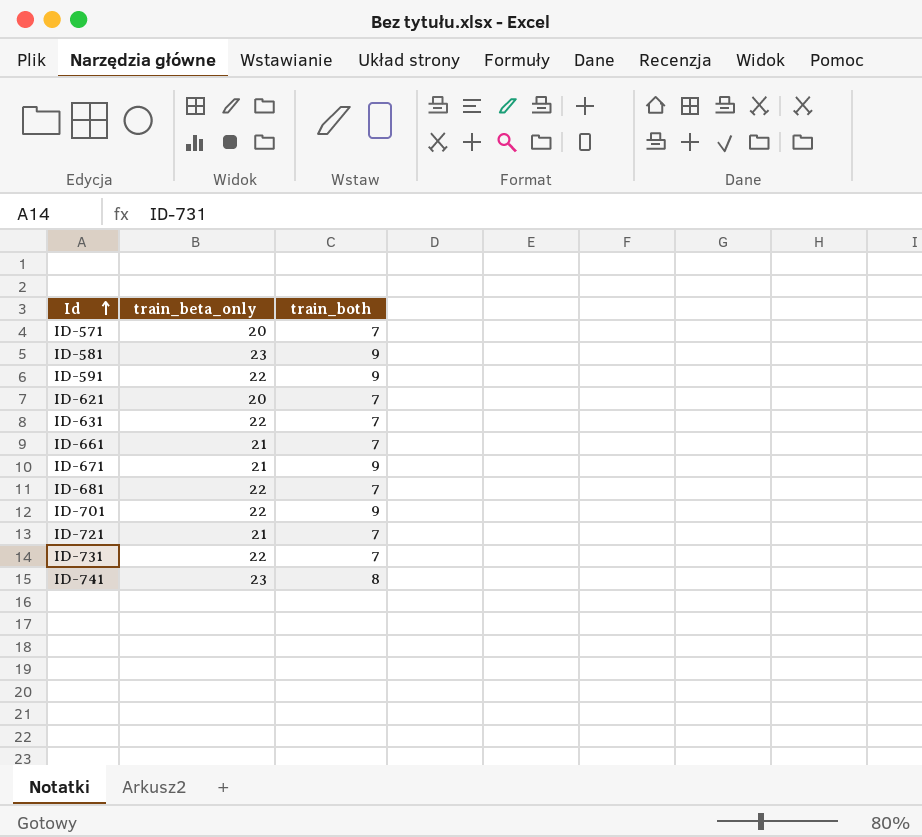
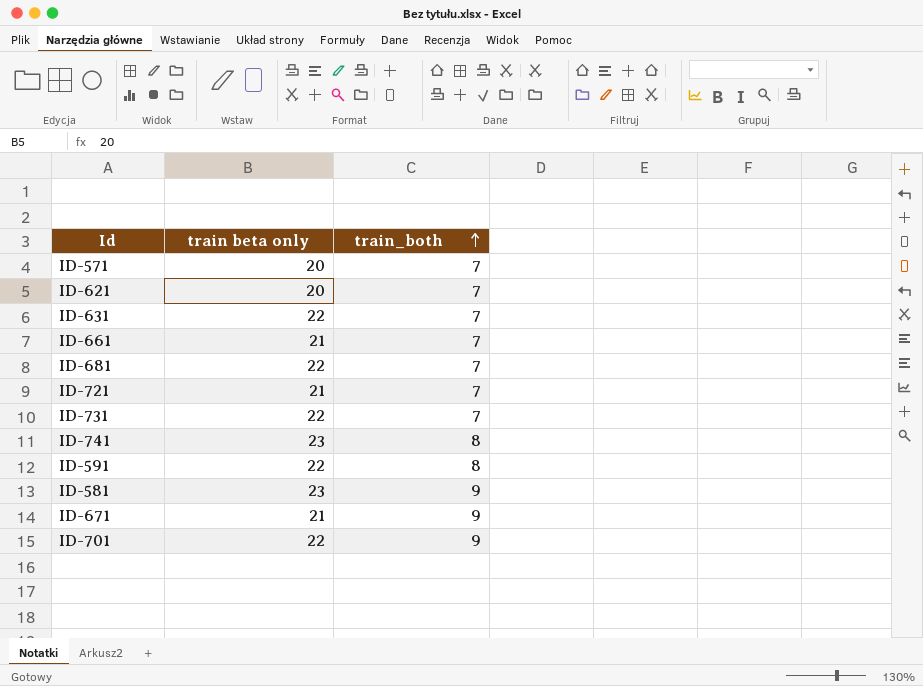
row order: Id ascending -> train_both ascending
column name: train_beta_only -> train beta only
ID-591 | train_both: 9 -> 8

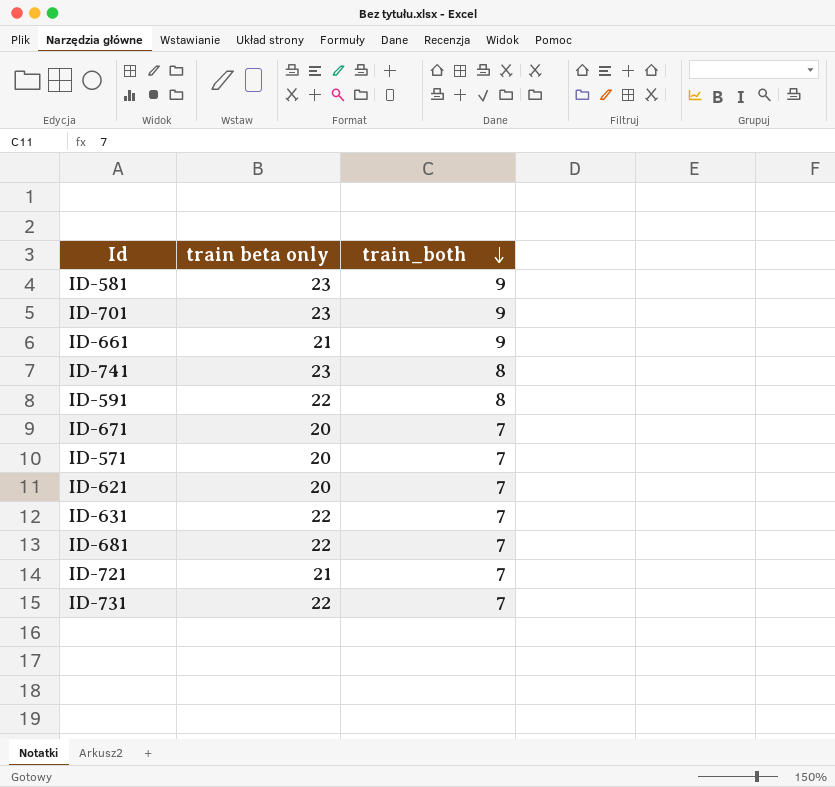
row order: train_both ascending -> train_both descending
ID-701 | train beta only: 22 -> 23
ID-661 | train_both: 7 -> 9
ID-671 | train beta only: 21 -> 20
ID-671 | train_both: 9 -> 7

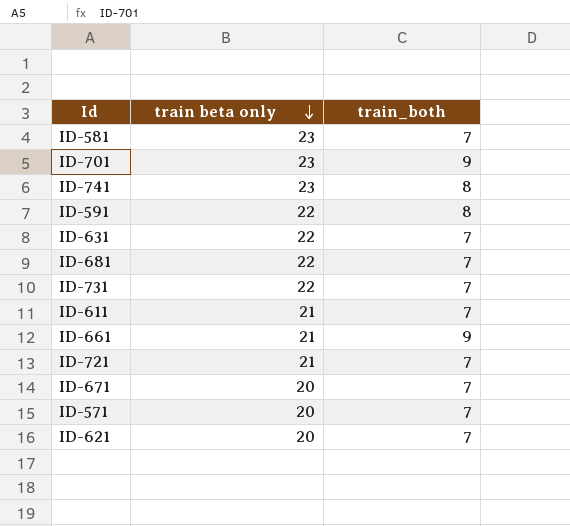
row order: train_both descending -> train beta only descending
ID-581 | train_both: 9 -> 7
row ID-611: none -> 21 | 7

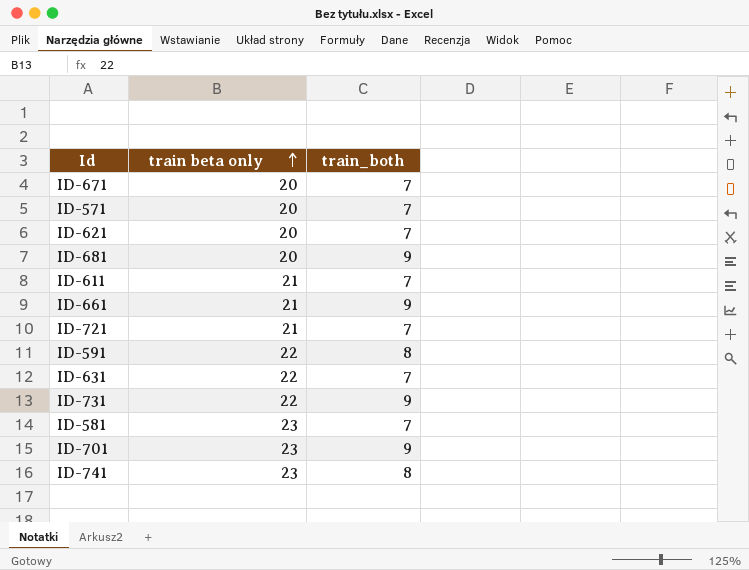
row order: train beta only descending -> train beta only ascending
ID-681 | train beta only: 22 -> 20
ID-681 | train_both: 7 -> 9
ID-731 | train_both: 7 -> 9

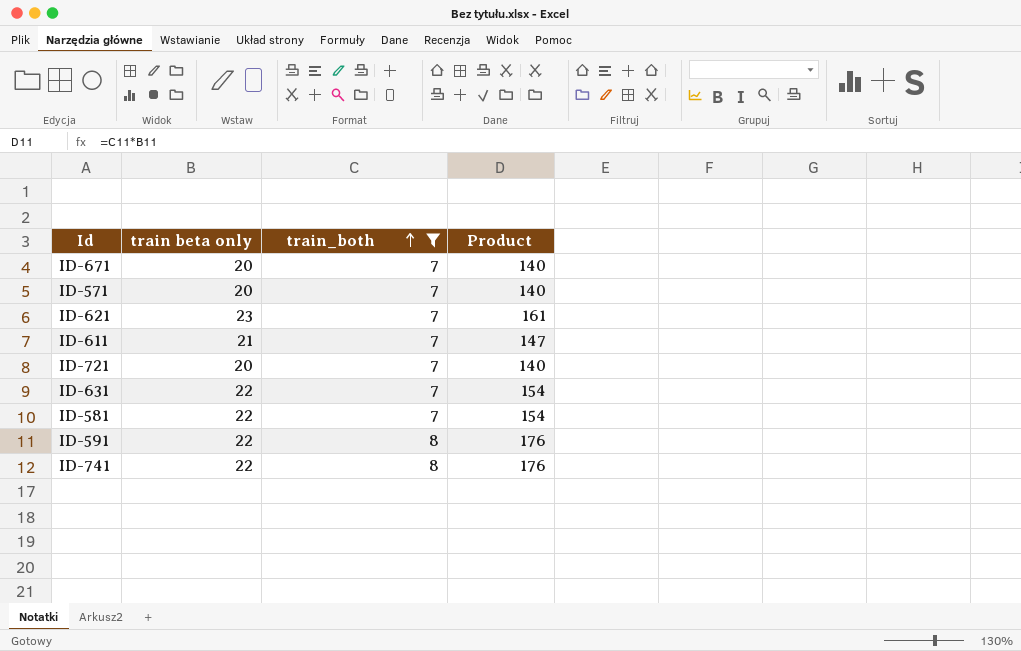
filter: none -> train_both != 9
row order: train beta only ascending -> train_both ascending
column Product | formula: none -> [train beta only] * [train_both]
ID-621 | train beta only: 20 -> 23
ID-721 | train beta only: 21 -> 20
ID-581 | train beta only: 23 -> 22
ID-741 | train beta only: 23 -> 22

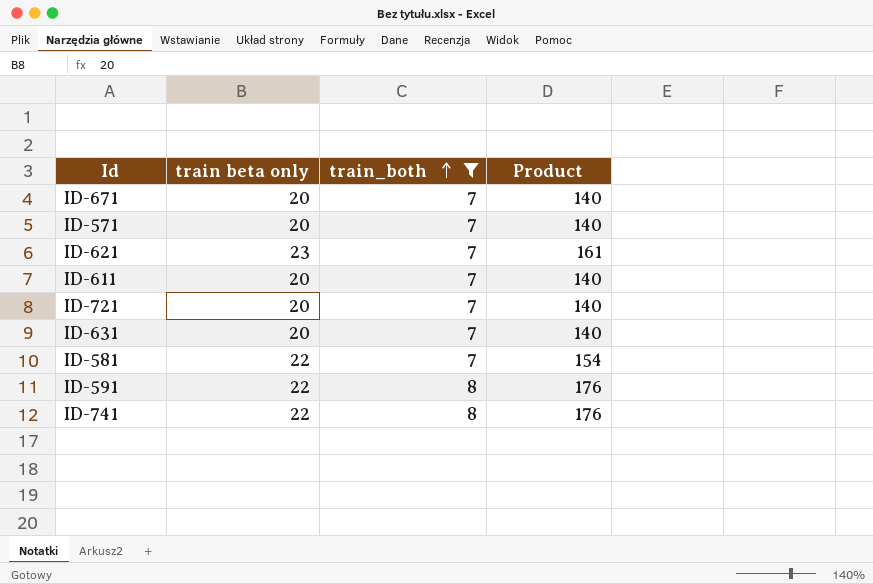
ID-611 | train beta only: 21 -> 20
ID-611 | Product: 147 -> 140
ID-631 | train beta only: 22 -> 20
ID-631 | Product: 154 -> 140

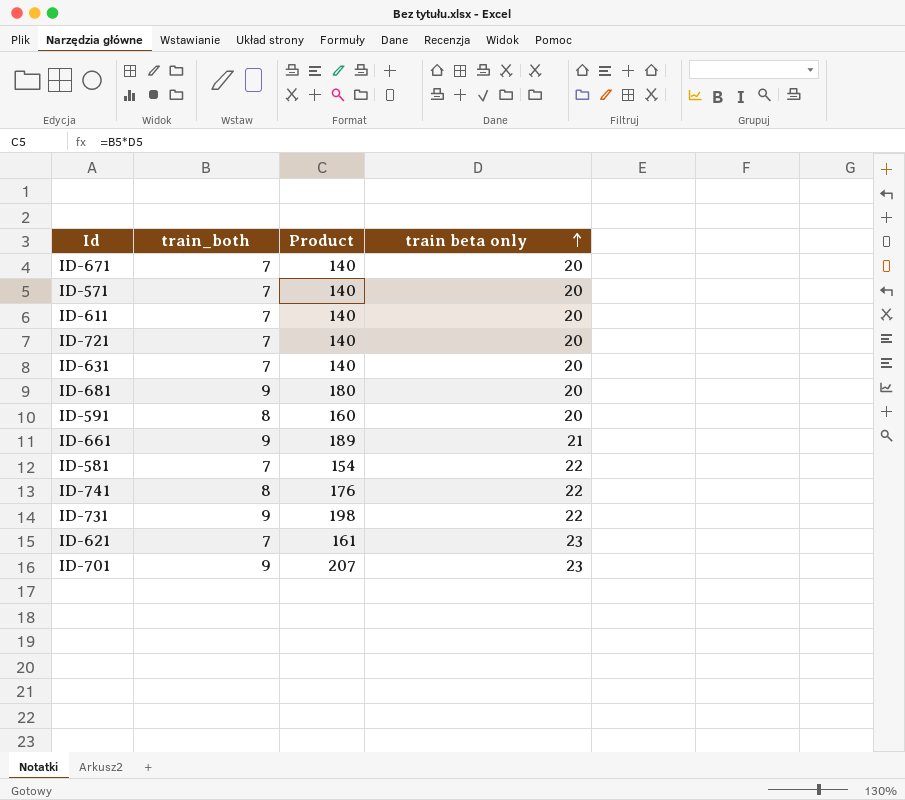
filter: train_both != 9 -> none
row order: train_both ascending -> train beta only ascending
column train beta only | position: 2 -> 4
ID-591 | Product: 176 -> 160
ID-591 | train beta only: 22 -> 20

